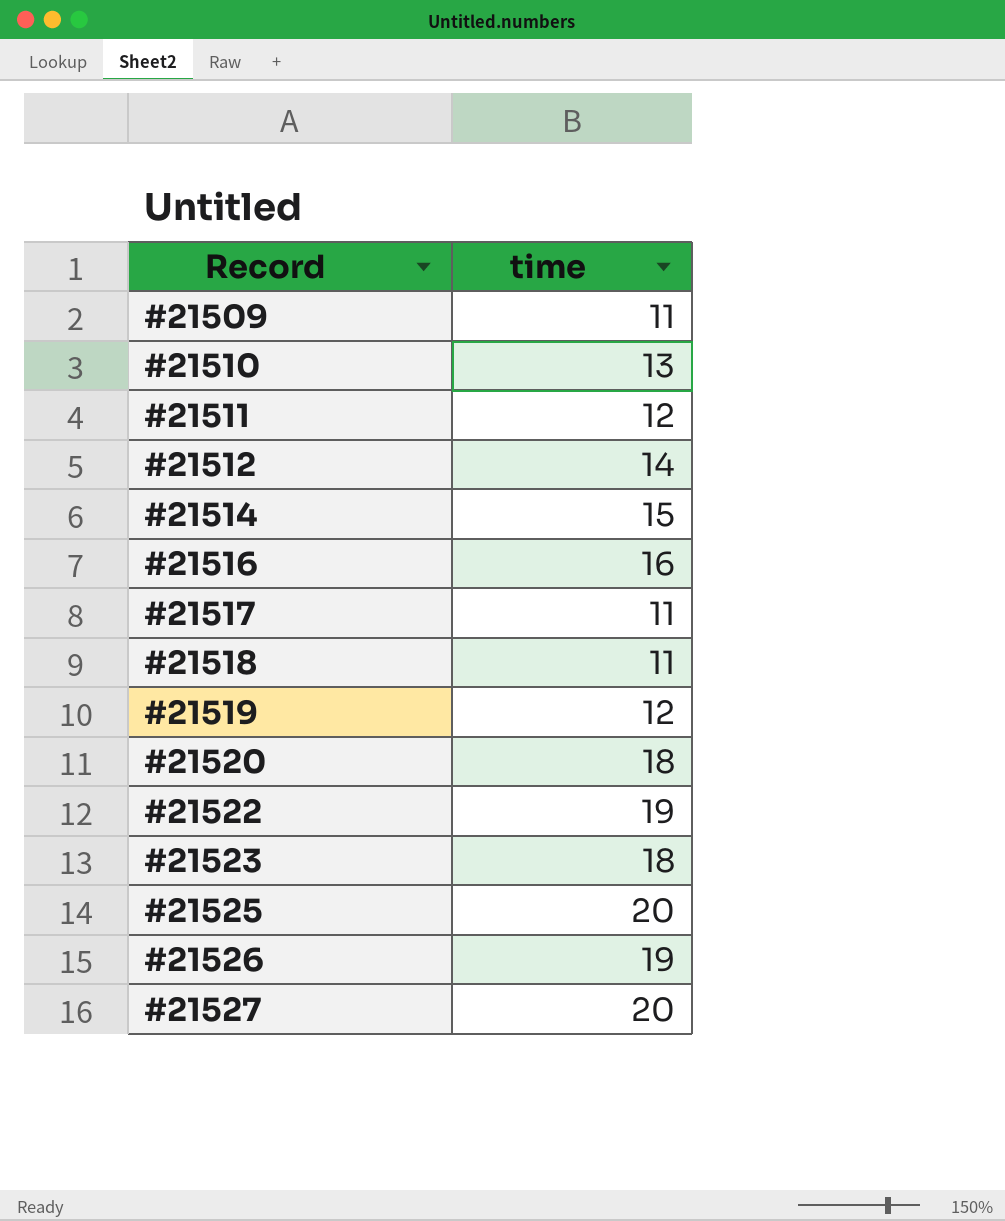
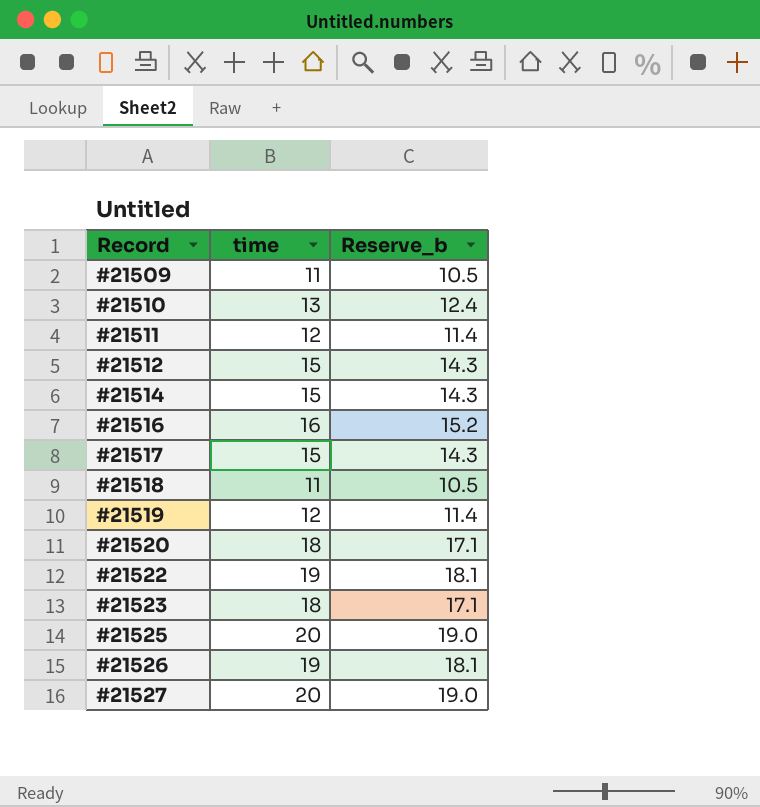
column Reserve_b | formula: none -> [time] * 0.95
#21512 | time: 14 -> 15
#21517 | time: 11 -> 15

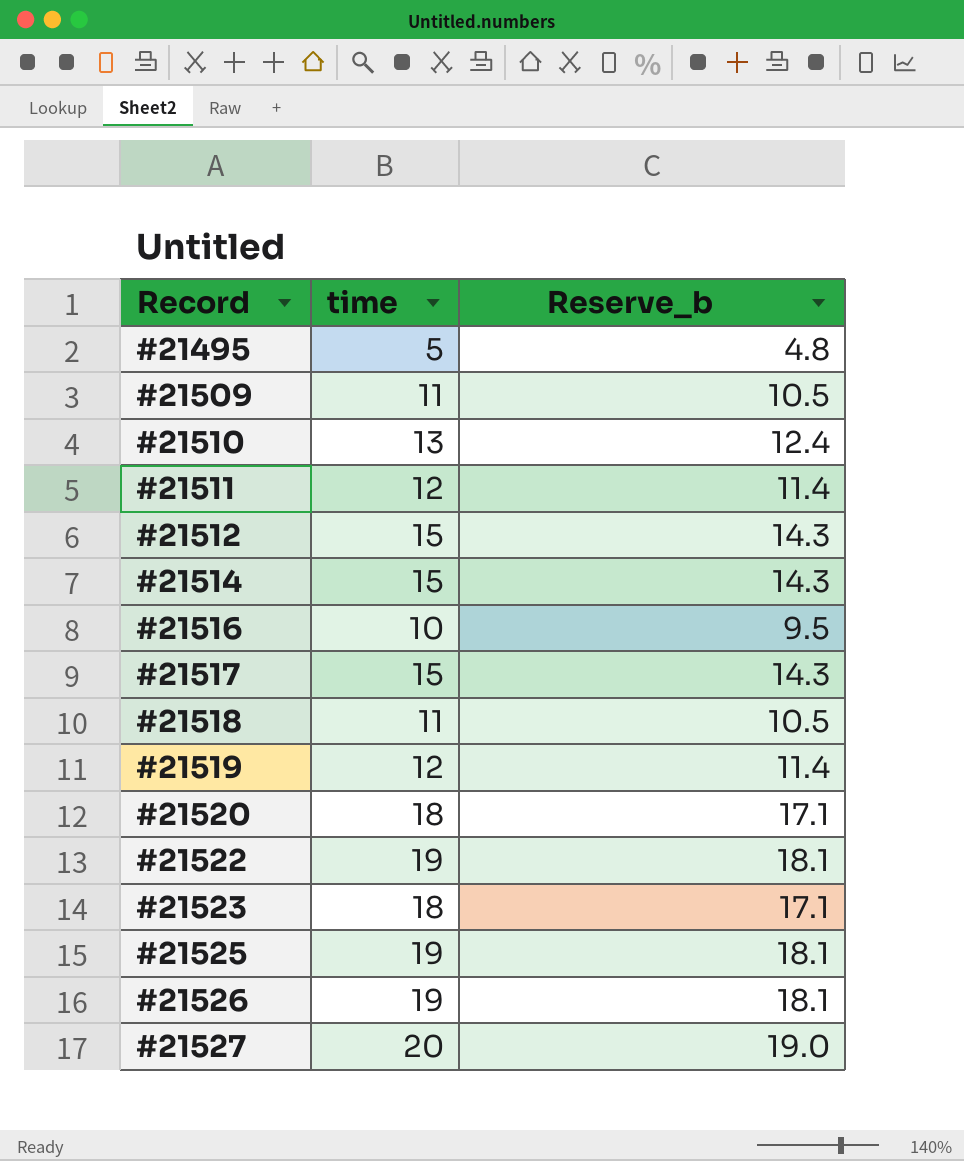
row #21495: none -> 5 | 4.8
#21516 | time: 16 -> 10
#21516 | Reserve_b: 15.2 -> 9.5
#21525 | time: 20 -> 19
#21525 | Reserve_b: 19.0 -> 18.1

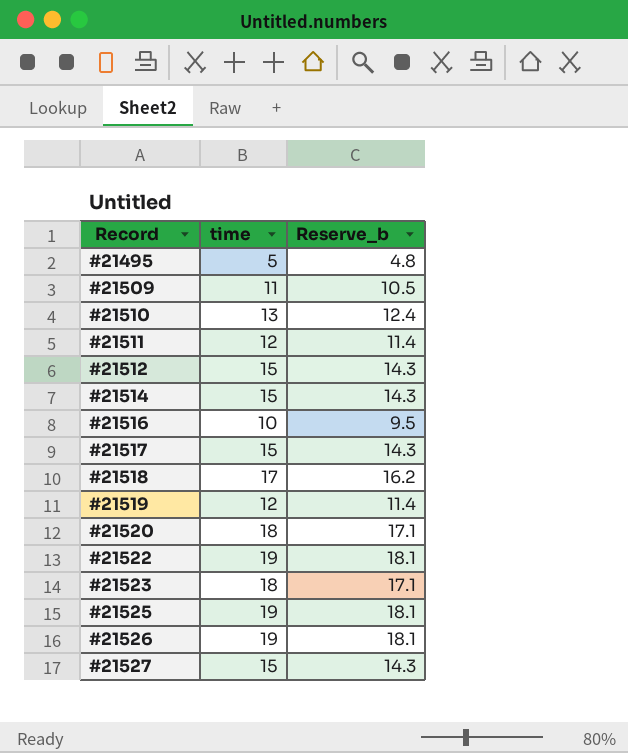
#21518 | time: 11 -> 17
#21518 | Reserve_b: 10.5 -> 16.2
#21527 | time: 20 -> 15
#21527 | Reserve_b: 19.0 -> 14.3

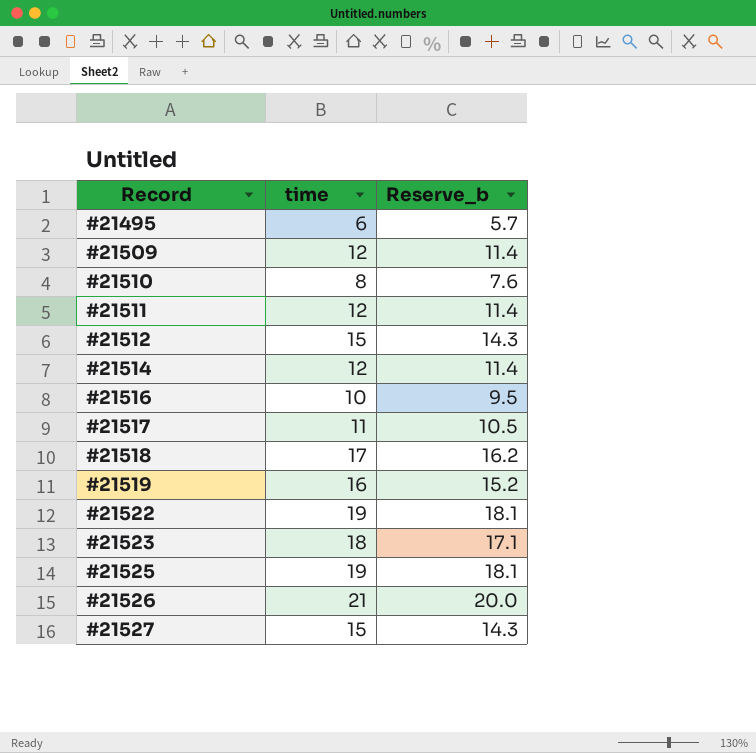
row #21520: 18 | 17.1 -> none
#21495 | time: 5 -> 6
#21495 | Reserve_b: 4.8 -> 5.7
#21509 | time: 11 -> 12
#21509 | Reserve_b: 10.5 -> 11.4
#21510 | time: 13 -> 8
#21510 | Reserve_b: 12.4 -> 7.6
#21514 | time: 15 -> 12
#21514 | Reserve_b: 14.3 -> 11.4
#21517 | time: 15 -> 11
#21517 | Reserve_b: 14.3 -> 10.5
#21519 | time: 12 -> 16
#21519 | Reserve_b: 11.4 -> 15.2
#21526 | time: 19 -> 21
#21526 | Reserve_b: 18.1 -> 20.0

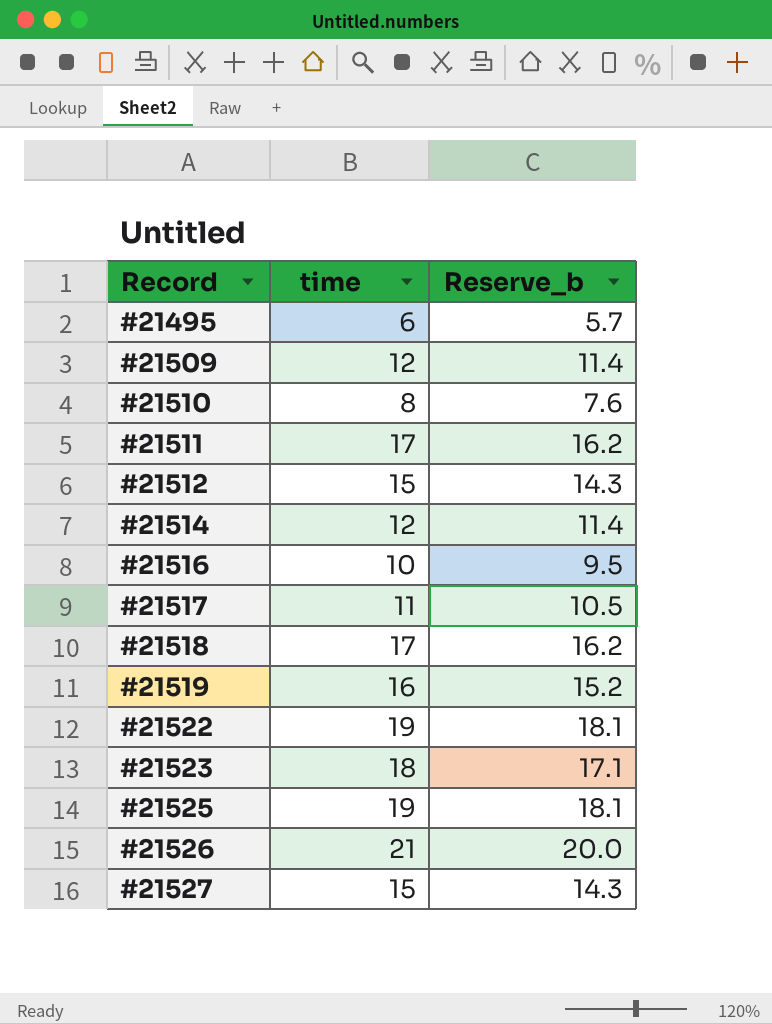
#21511 | time: 12 -> 17
#21511 | Reserve_b: 11.4 -> 16.2

